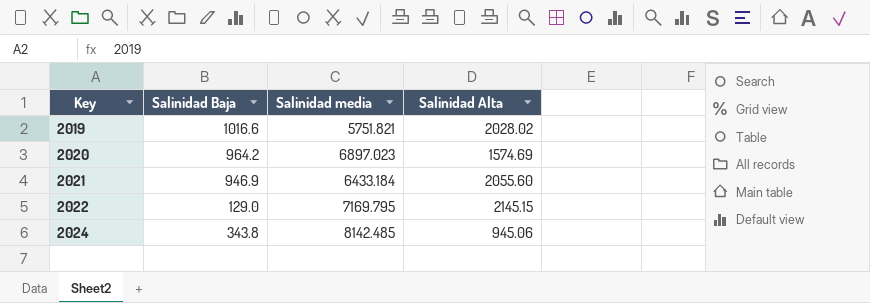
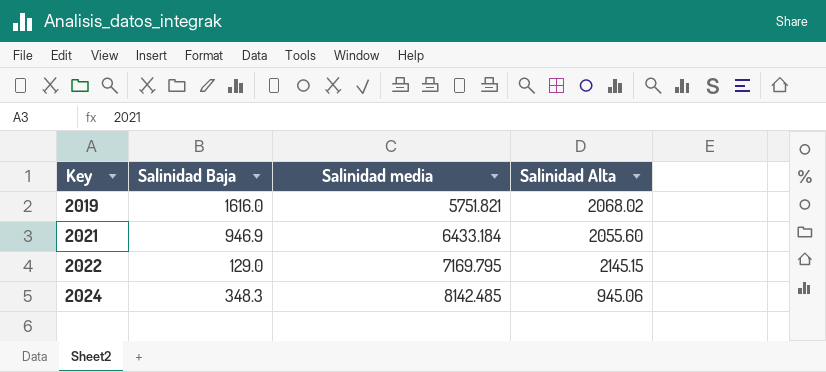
row 2020: 964.2 | 6897.023 | 1574.69 -> none
2019 | Salinidad Baja: 1016.6 -> 1616.0
2019 | Salinidad Alta: 2028.02 -> 2068.02
2024 | Salinidad Baja: 343.8 -> 348.3

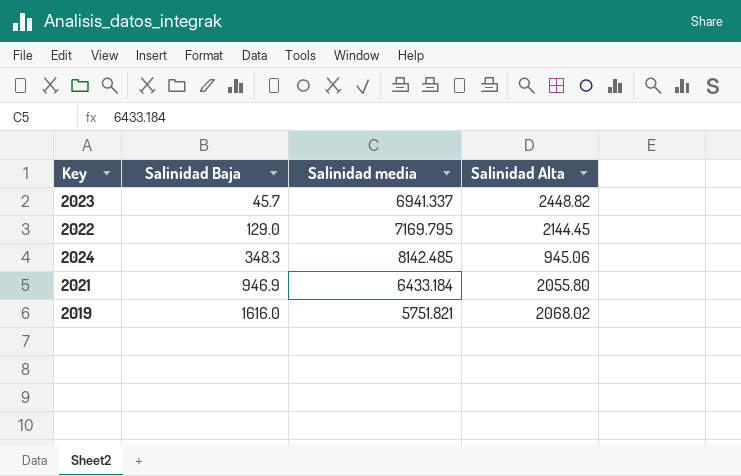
row order: Key ascending -> Salinidad Baja ascending
row 2023: none -> 45.7 | 6941.337 | 2448.82
2022 | Salinidad Alta: 2145.15 -> 2144.45
2021 | Salinidad Alta: 2055.60 -> 2055.80

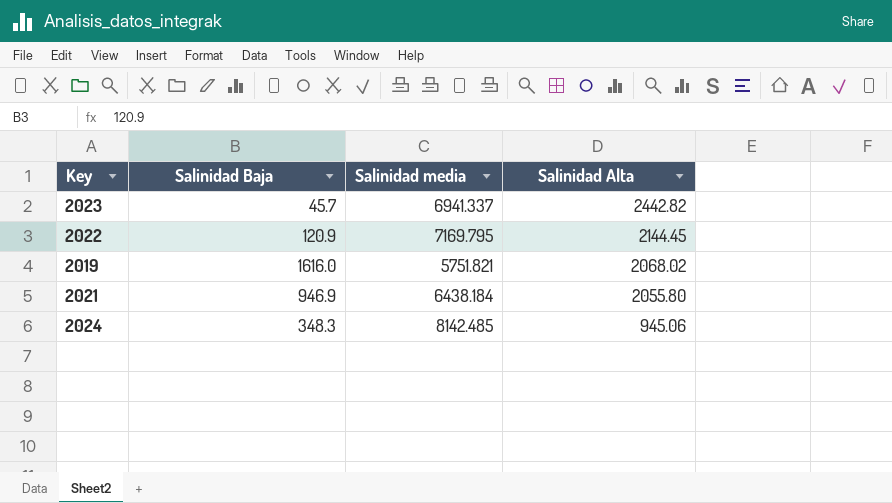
row order: Salinidad Baja ascending -> Salinidad Alta descending
2023 | Salinidad Alta: 2448.82 -> 2442.82
2022 | Salinidad Baja: 129.0 -> 120.9
2021 | Salinidad media: 6433.184 -> 6438.184

